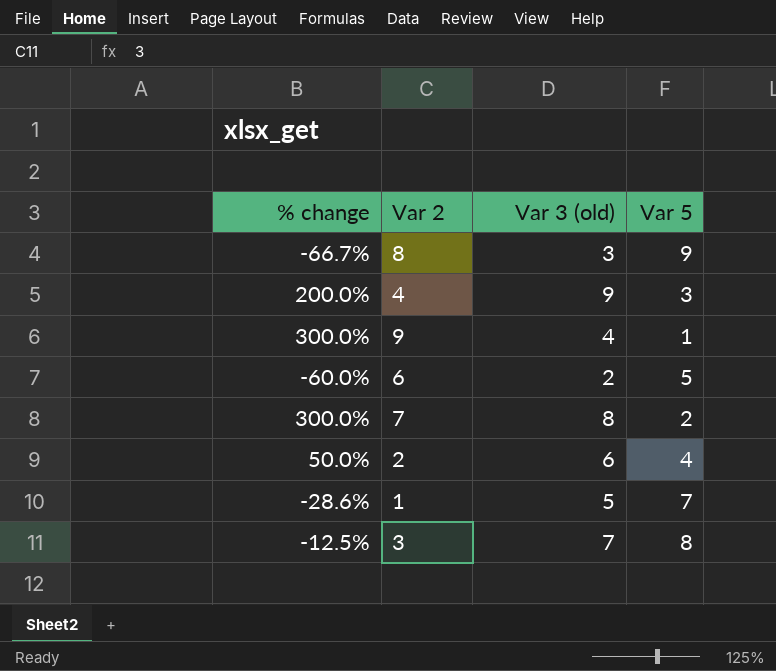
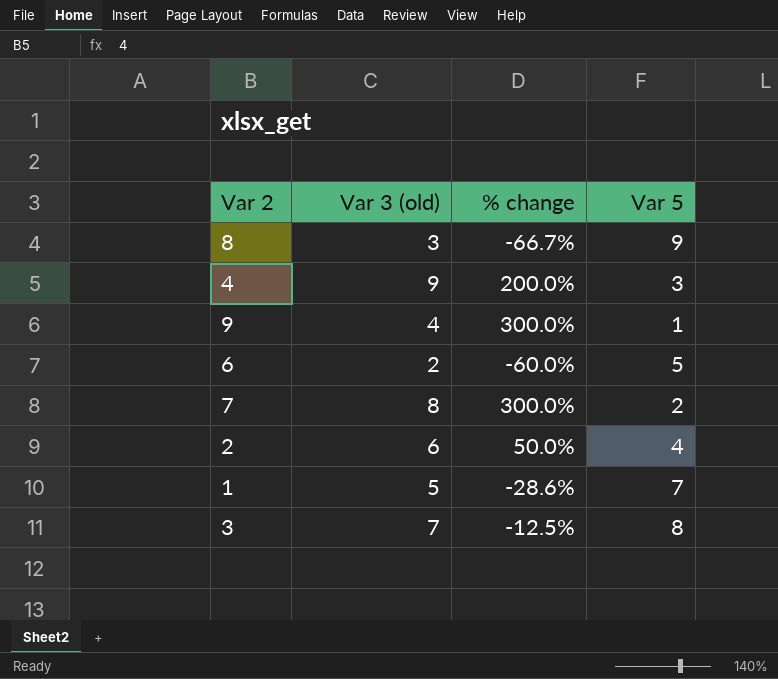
column % change | position: 1 -> 3

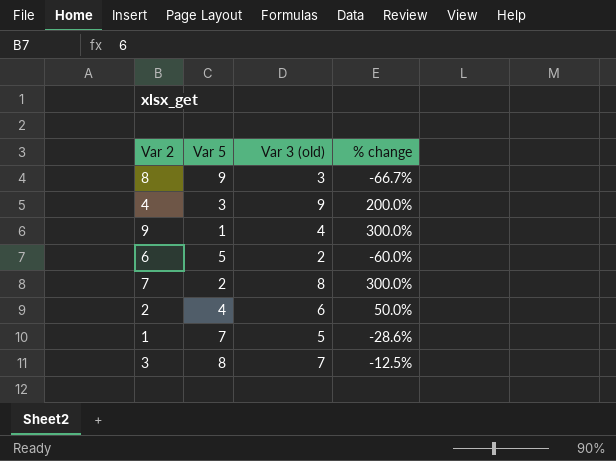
column Var 5 | position: 4 -> 2

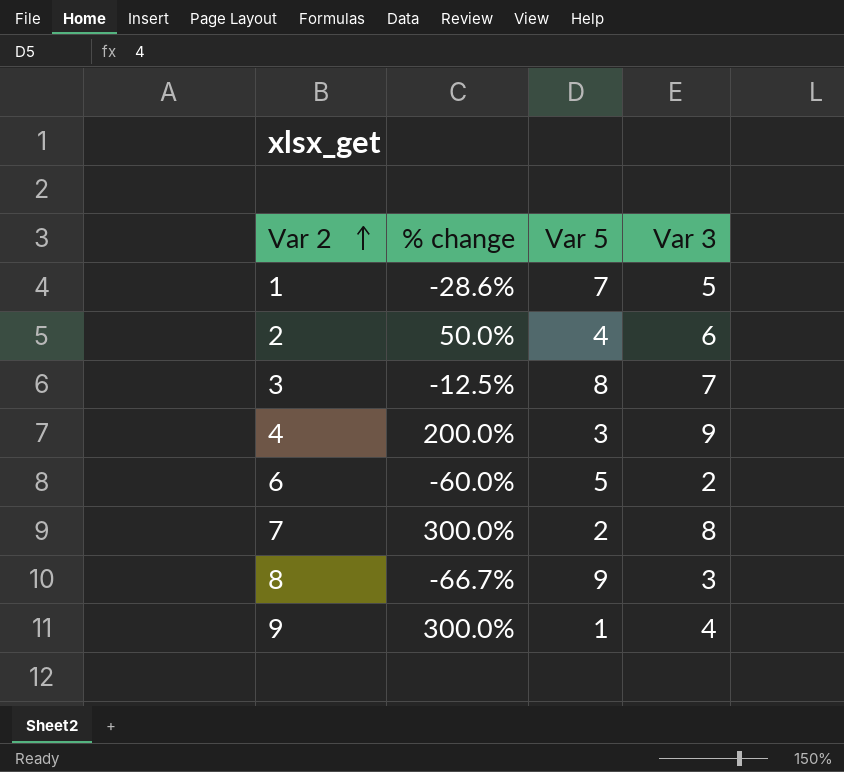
row order: none -> Var 2 ascending
column % change | position: 4 -> 2
column name: Var 3 (old) -> Var 3

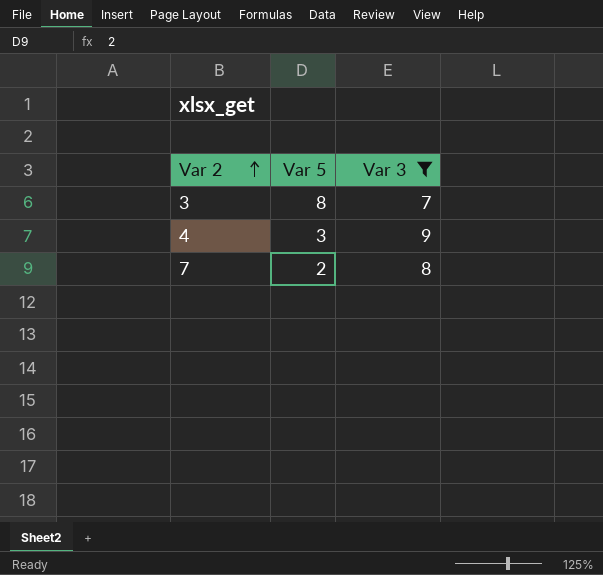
filter: none -> Var 3 >= 7
column % change | formula: ([Var 3] - [Var 5]) / [Var 5] -> none

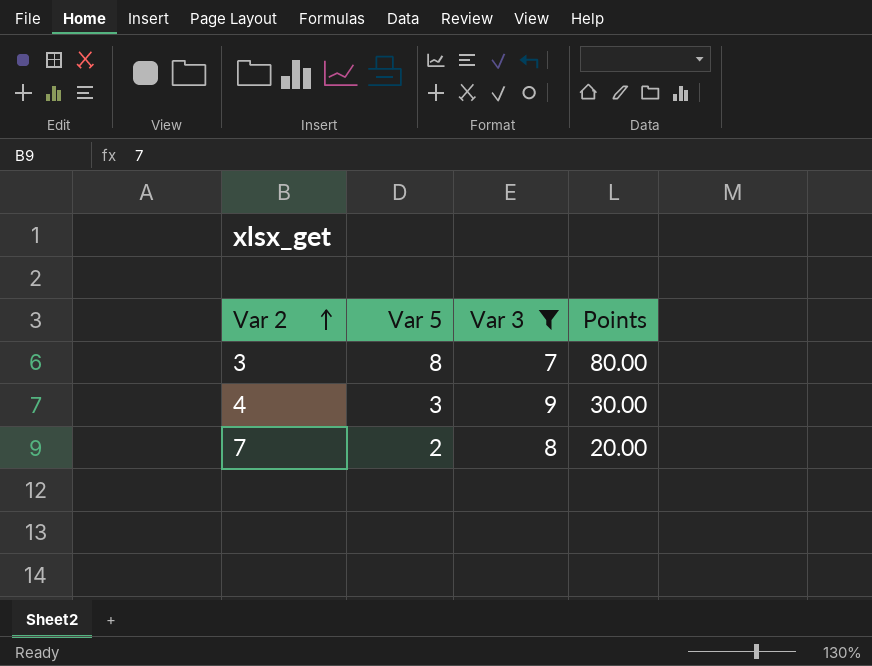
column Points | formula: none -> [Var 5] * 10

